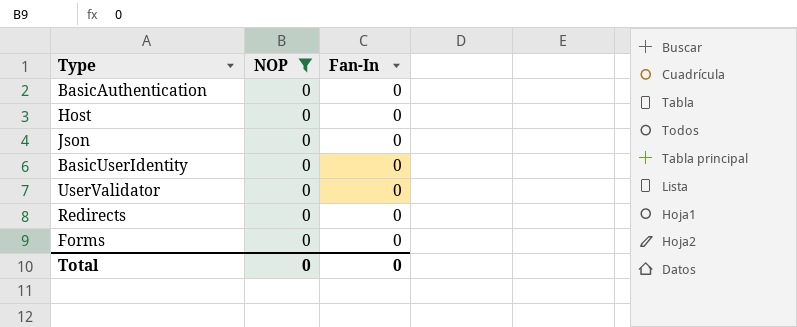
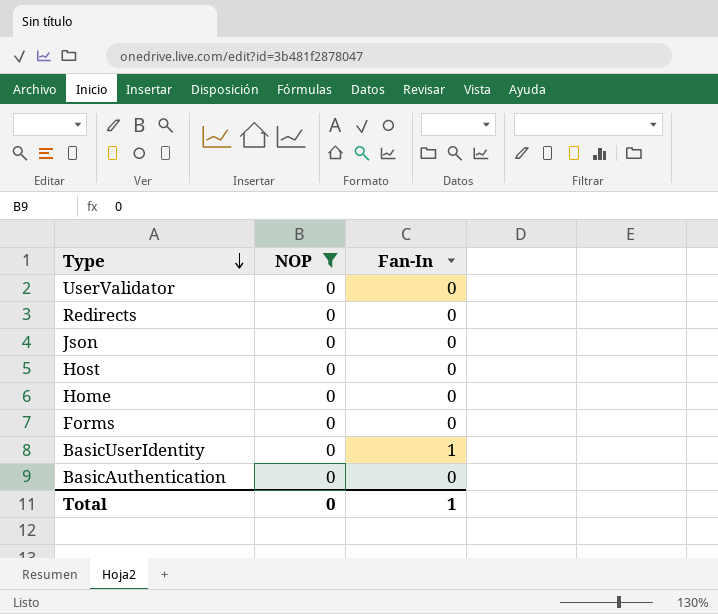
row order: none -> Type descending
row Home: none -> 0 | 0
BasicUserIdentity | Fan-In: 0 -> 1
Total | Fan-In: 0 -> 1

